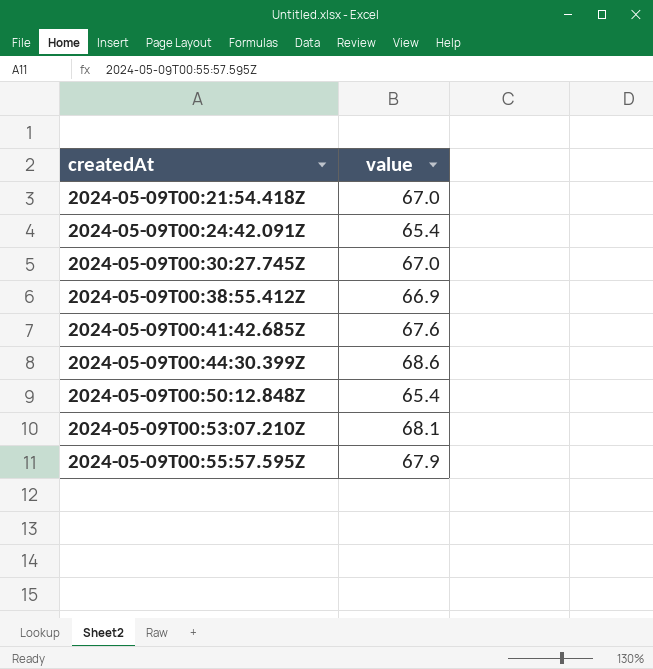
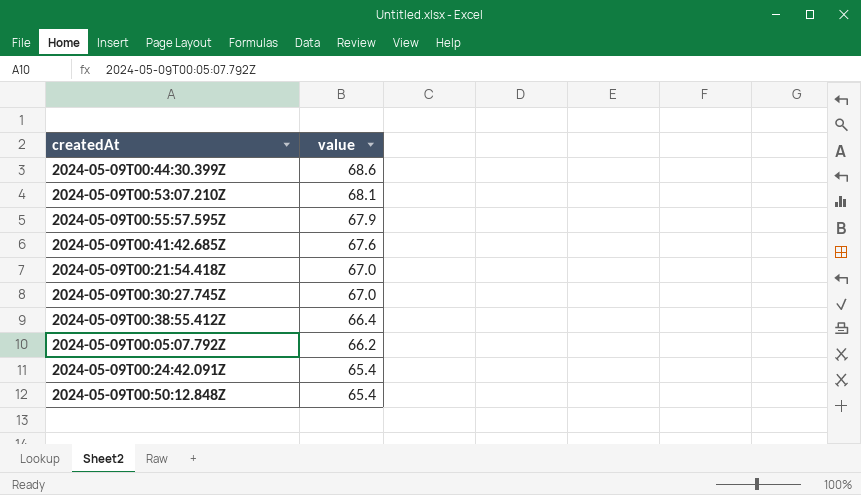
row order: createdAt ascending -> value descending
2024-05-09T00:38:55.412Z | value: 66.9 -> 66.4
row 2024-05-09T00:05:07.792Z: none -> 66.2

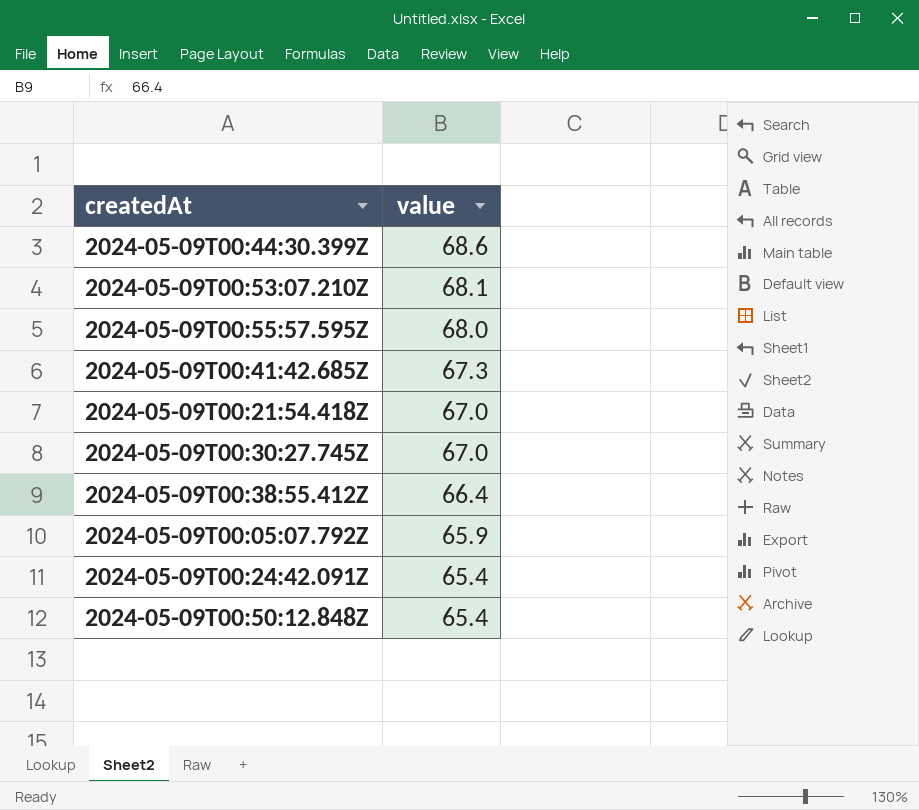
2024-05-09T00:55:57.595Z | value: 67.9 -> 68.0
2024-05-09T00:41:42.685Z | value: 67.6 -> 67.3
2024-05-09T00:05:07.792Z | value: 66.2 -> 65.9

